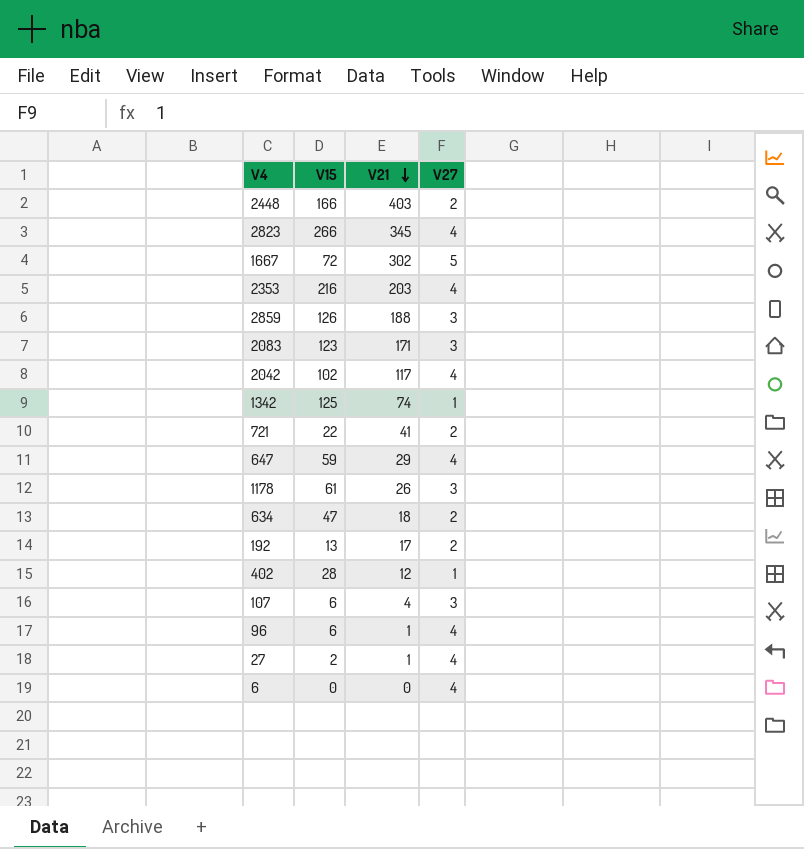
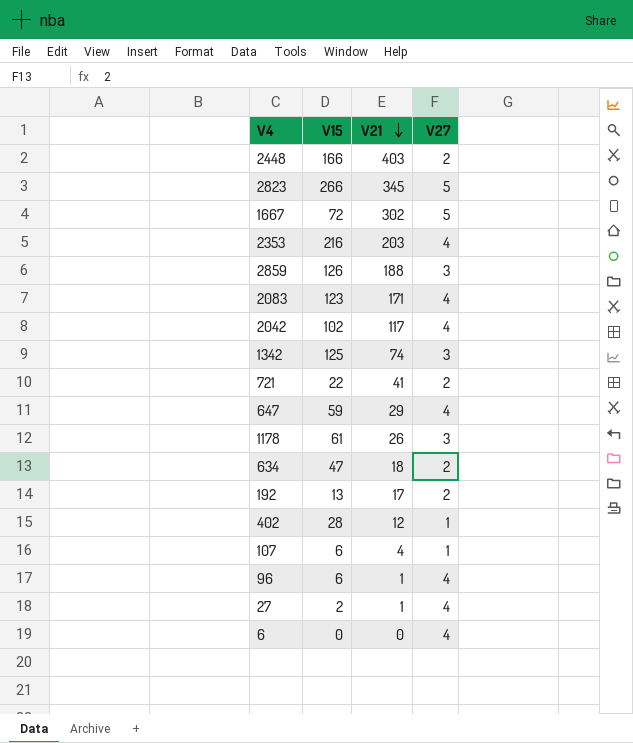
2823 | V27: 4 -> 5
2083 | V27: 3 -> 4
1342 | V27: 1 -> 3
107 | V27: 3 -> 1

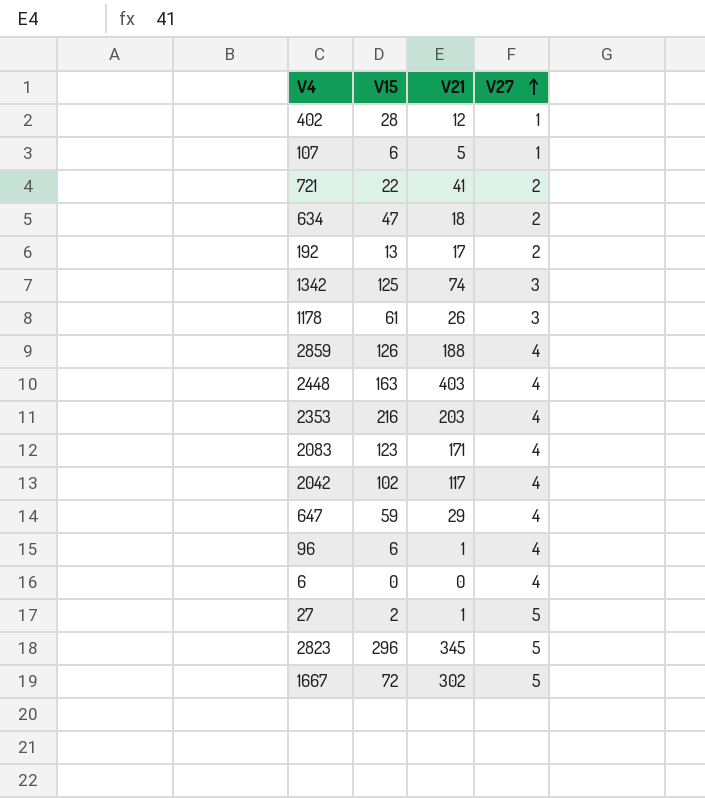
row order: V21 descending -> V27 ascending
107 | V21: 4 -> 5
2859 | V27: 3 -> 4
2448 | V15: 166 -> 163
2448 | V27: 2 -> 4
27 | V27: 4 -> 5
2823 | V15: 266 -> 296

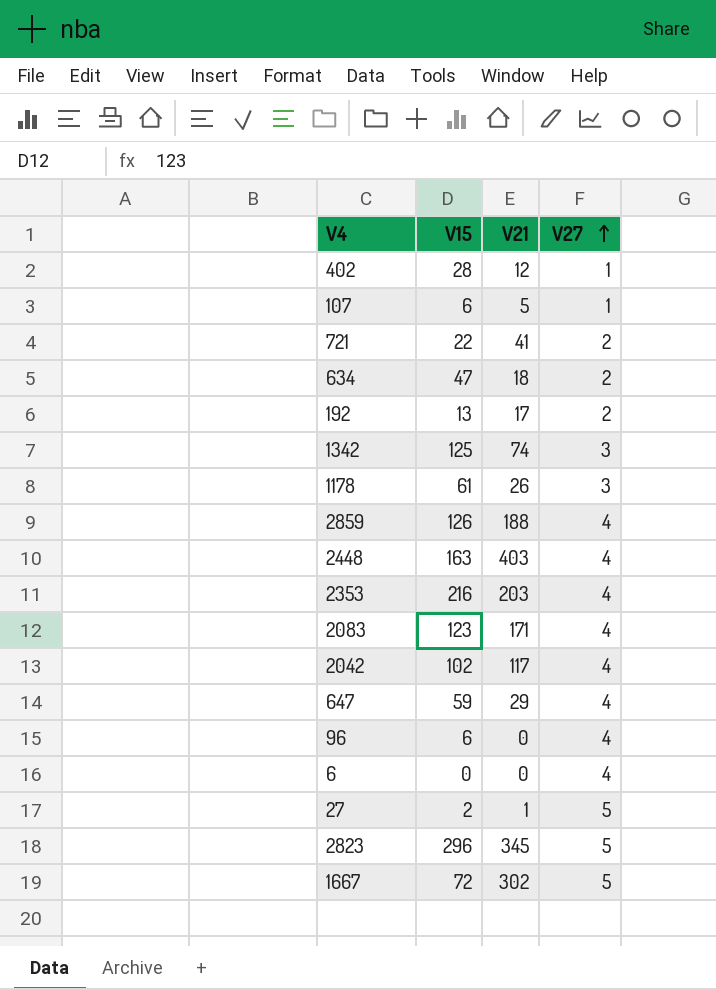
96 | V21: 1 -> 0

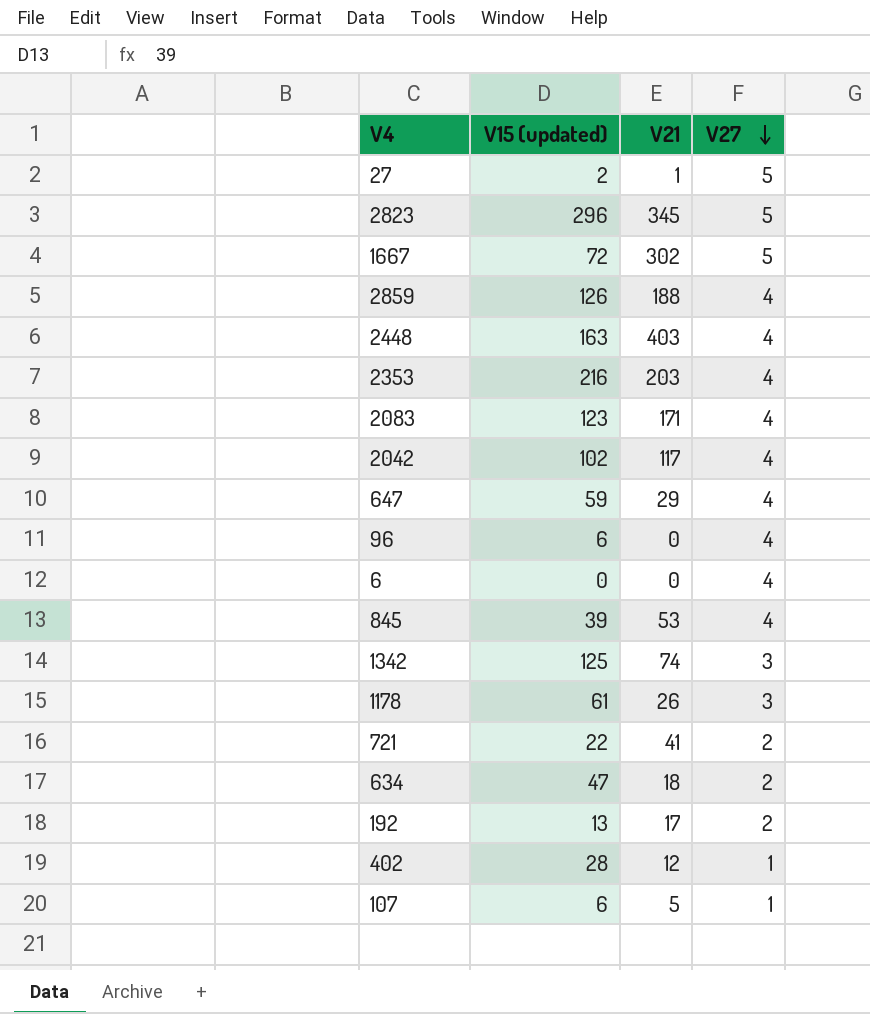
row order: V27 ascending -> V27 descending
column name: V15 -> V15 (updated)
row 845: none -> 39 | 53 | 4

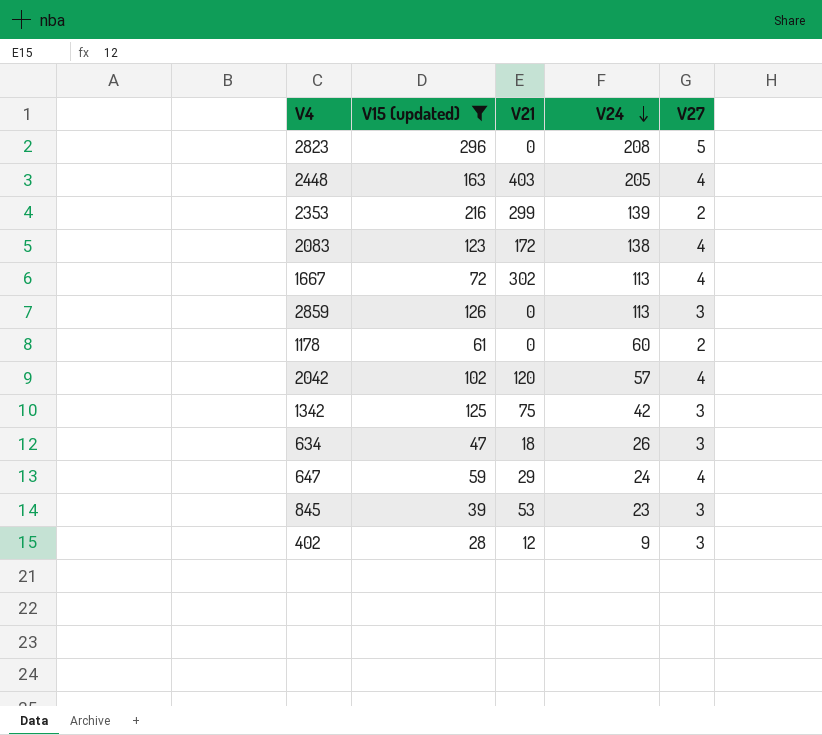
filter: none -> V15 (updated) >= 28
row order: V27 descending -> V24 descending
column V24 | position: none -> 4
2823 | V21: 345 -> 0
2353 | V21: 203 -> 299
2353 | V27: 4 -> 2
2083 | V21: 171 -> 172
1667 | V27: 5 -> 4
2859 | V21: 188 -> 0
2859 | V27: 4 -> 3
1178 | V21: 26 -> 0
1178 | V27: 3 -> 2
2042 | V21: 117 -> 120
1342 | V21: 74 -> 75
634 | V27: 2 -> 3
845 | V27: 4 -> 3
402 | V27: 1 -> 3

